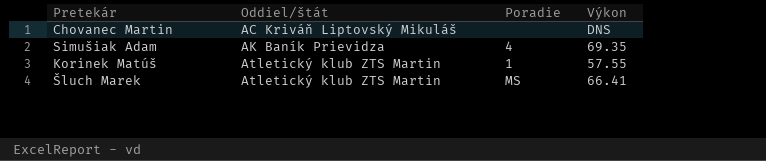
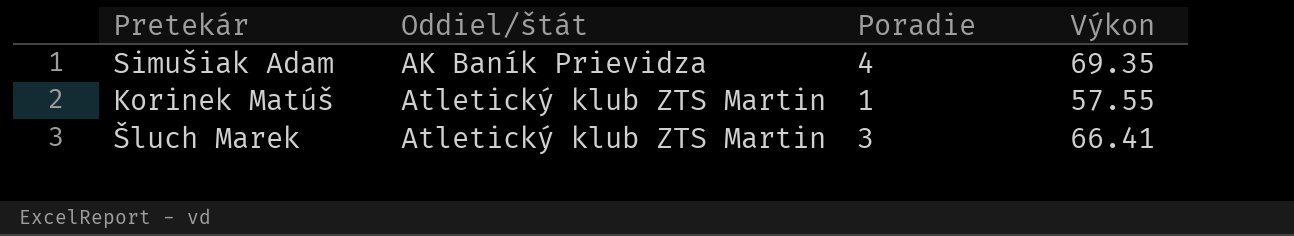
row Chovanec Martin: AC Kriváň Liptovský Mikuláš | none | DNS -> none
Šluch Marek | Poradie: MS -> 3

